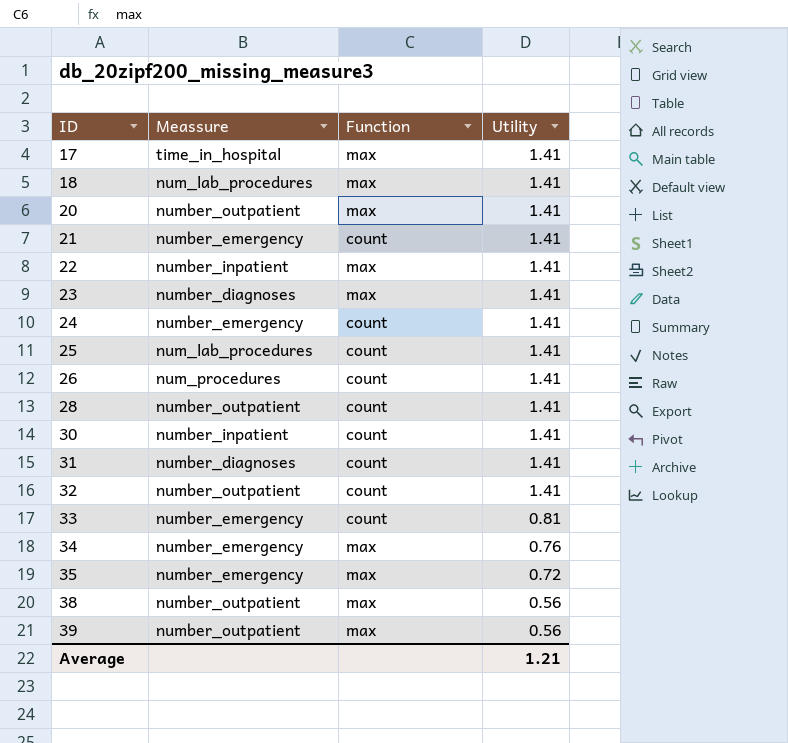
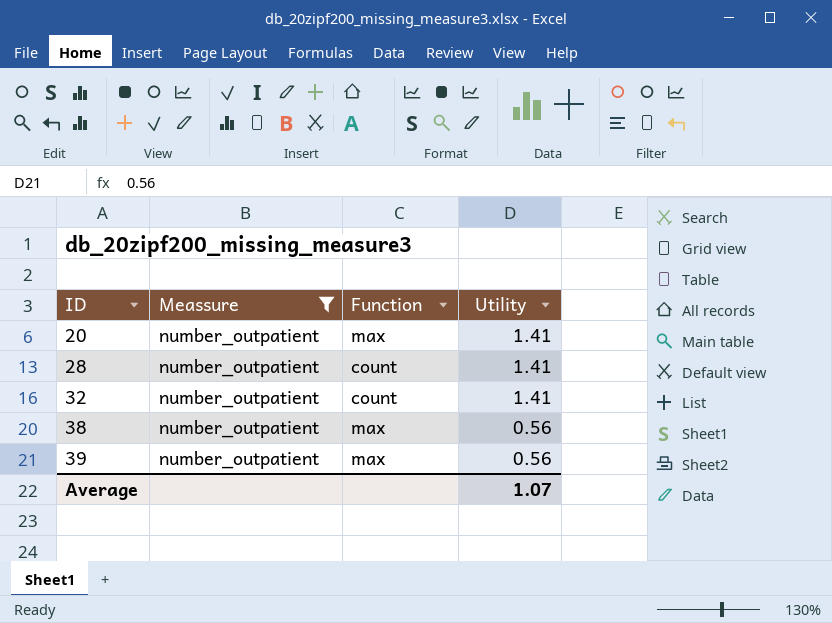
filter: none -> Meassure = number_outpatient
Average | Utility: 1.21 -> 1.07

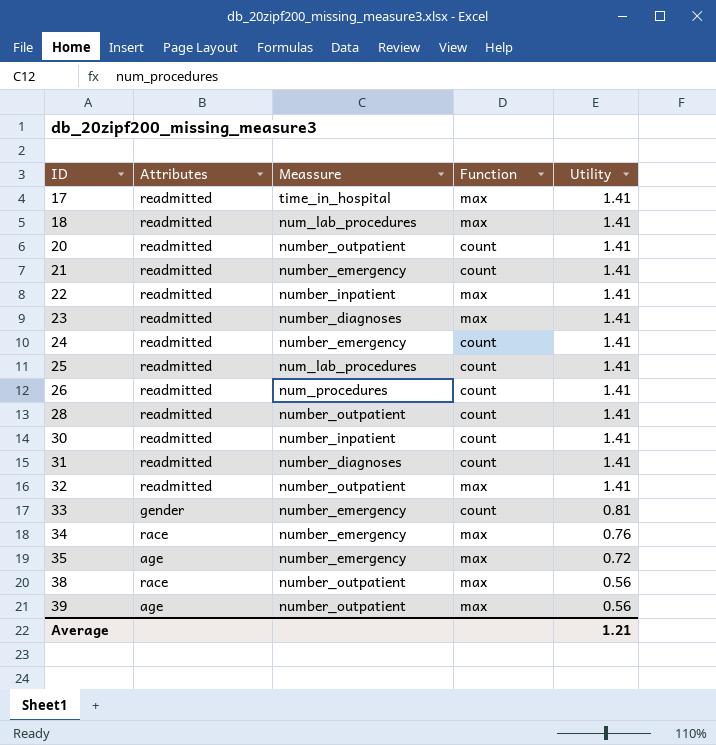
filter: Meassure = number_outpatient -> none
column Attributes | position: none -> 2
20 | Function: max -> count
32 | Function: count -> max
Average | Utility: 1.07 -> 1.21

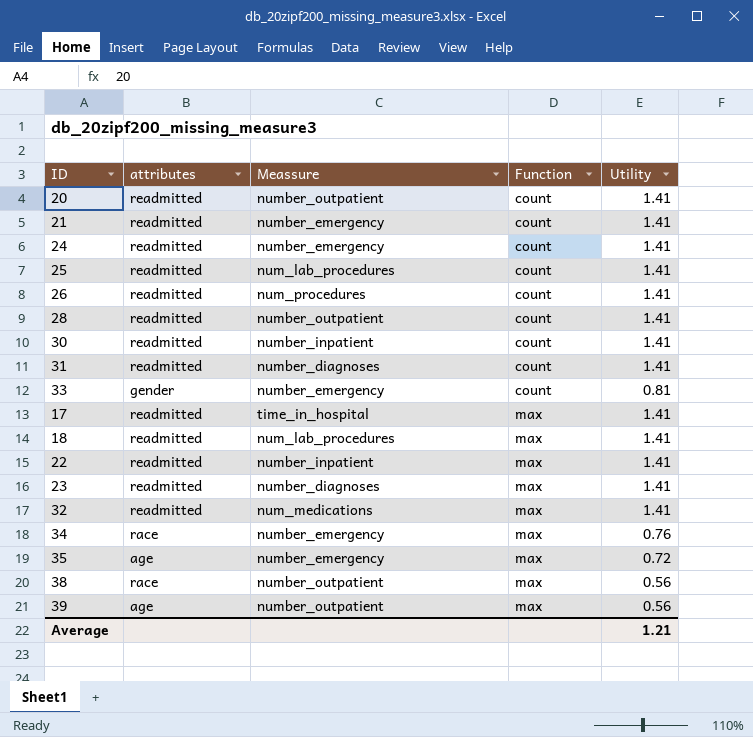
row order: ID ascending -> Function ascending
column name: Attributes -> attributes
32 | Meassure: number_outpatient -> num_medications

